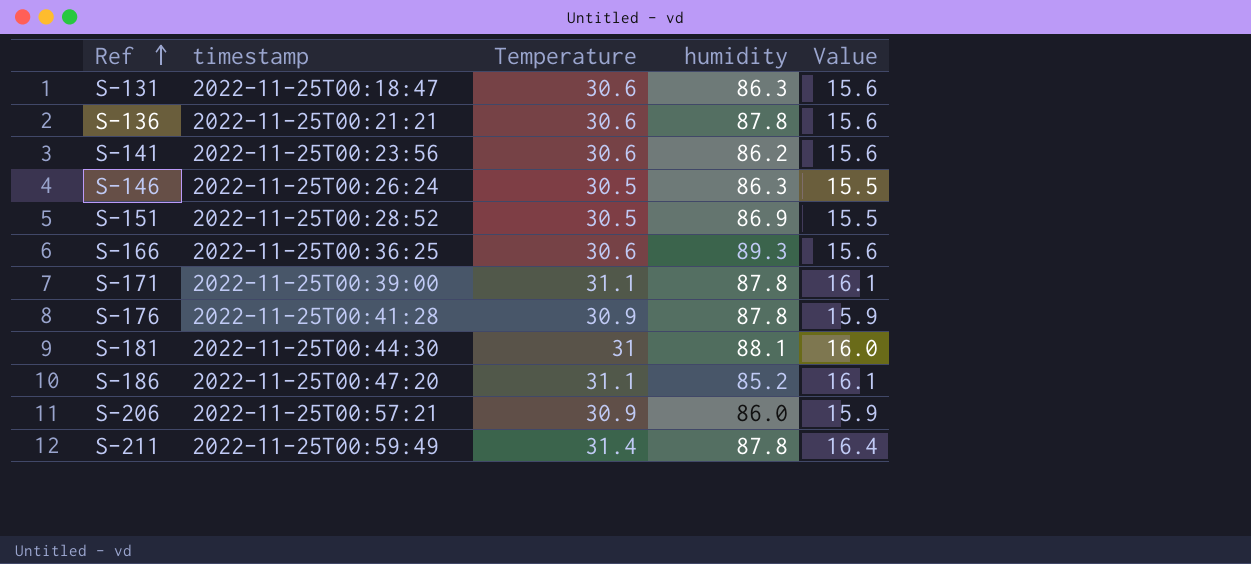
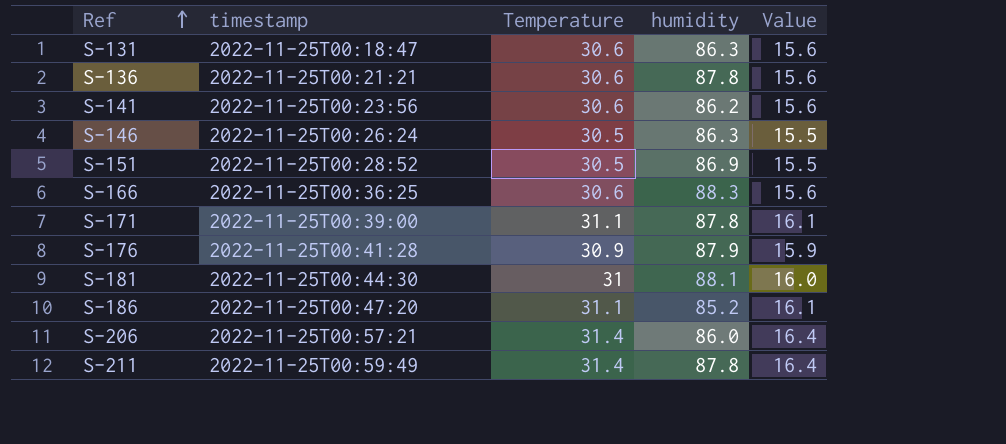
S-166 | humidity: 89.3 -> 88.3
S-176 | humidity: 87.8 -> 87.9
S-206 | Temperature: 30.9 -> 31.4
S-206 | Value: 15.9 -> 16.4

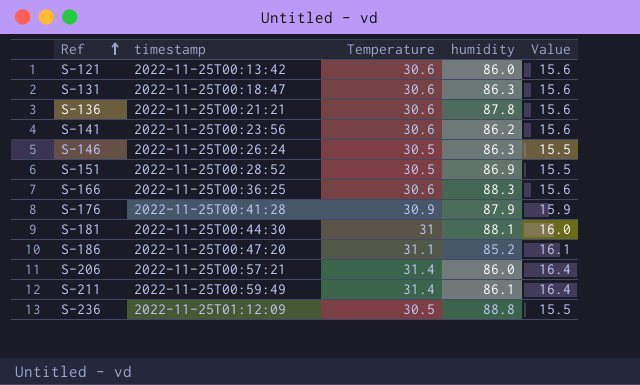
row S-171: 2022-11-25T00:39:00 | 31.1 | 87.8 | 16.1 -> none
row S-121: none -> 2022-11-25T00:13:42 | 30.6 | 86.0 | 15.6
S-211 | humidity: 87.8 -> 86.1
row S-236: none -> 2022-11-25T01:12:09 | 30.5 | 88.8 | 15.5

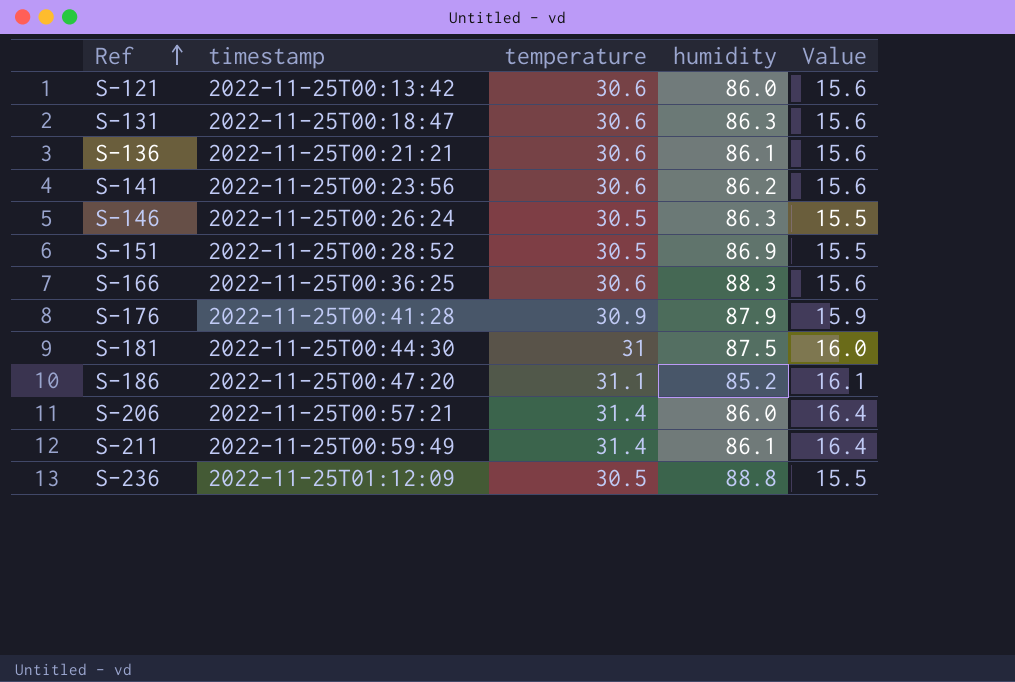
column name: Temperature -> temperature
S-136 | humidity: 87.8 -> 86.1
S-181 | humidity: 88.1 -> 87.5

